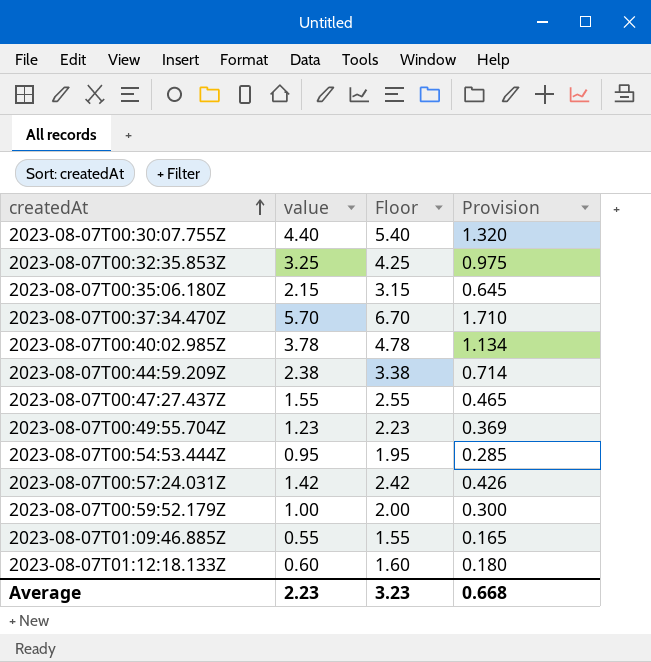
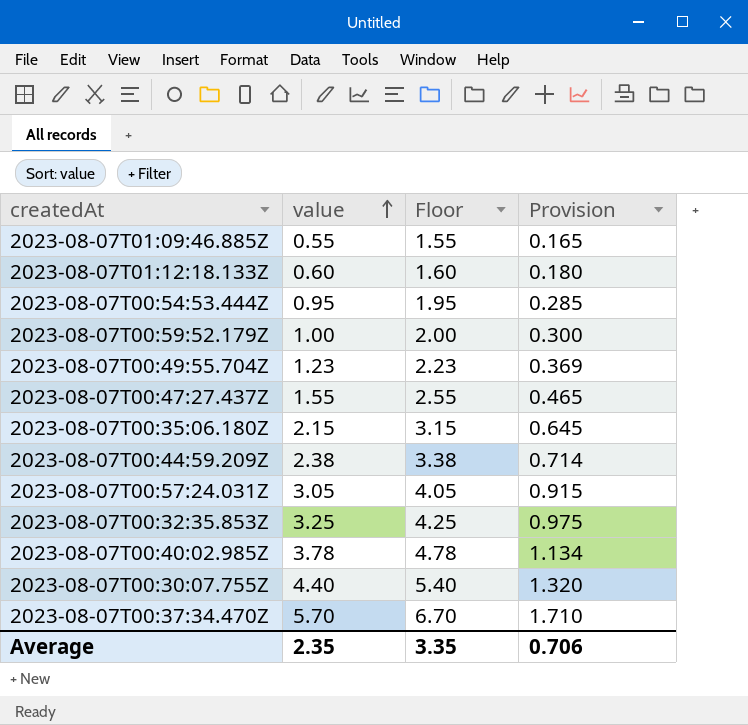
row order: createdAt ascending -> value ascending
2023-08-07T00:57:24.031Z | value: 1.42 -> 3.05
2023-08-07T00:57:24.031Z | Floor: 2.42 -> 4.05
2023-08-07T00:57:24.031Z | Provision: 0.426 -> 0.915
Average | value: 2.23 -> 2.35
Average | Floor: 3.23 -> 3.35
Average | Provision: 0.668 -> 0.706

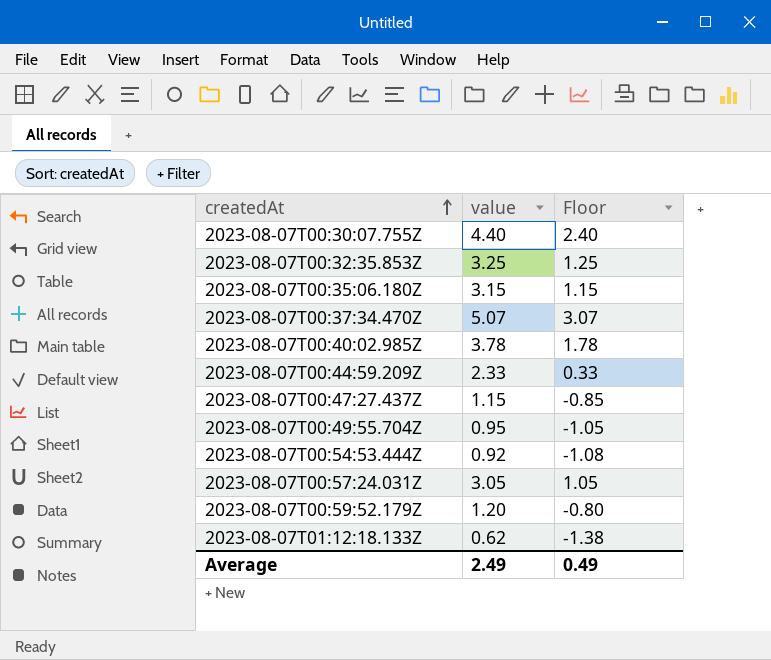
row order: value ascending -> createdAt ascending
column Provision | formula: [value] * 0.3 -> none
column Floor | formula: [value] + 1 -> [value] - 2
row 2023-08-07T01:09:46.885Z: 0.55 | 1.55 | 0.165 -> none
2023-08-07T00:35:06.180Z | value: 2.15 -> 3.15
2023-08-07T00:37:34.470Z | value: 5.70 -> 5.07
2023-08-07T00:44:59.209Z | value: 2.38 -> 2.33
2023-08-07T00:47:27.437Z | value: 1.55 -> 1.15
2023-08-07T00:49:55.704Z | value: 1.23 -> 0.95
2023-08-07T00:54:53.444Z | value: 0.95 -> 0.92
2023-08-07T00:59:52.179Z | value: 1.00 -> 1.20
2023-08-07T01:12:18.133Z | value: 0.60 -> 0.62
Average | value: 2.35 -> 2.49
Average | Floor: 3.35 -> 0.49

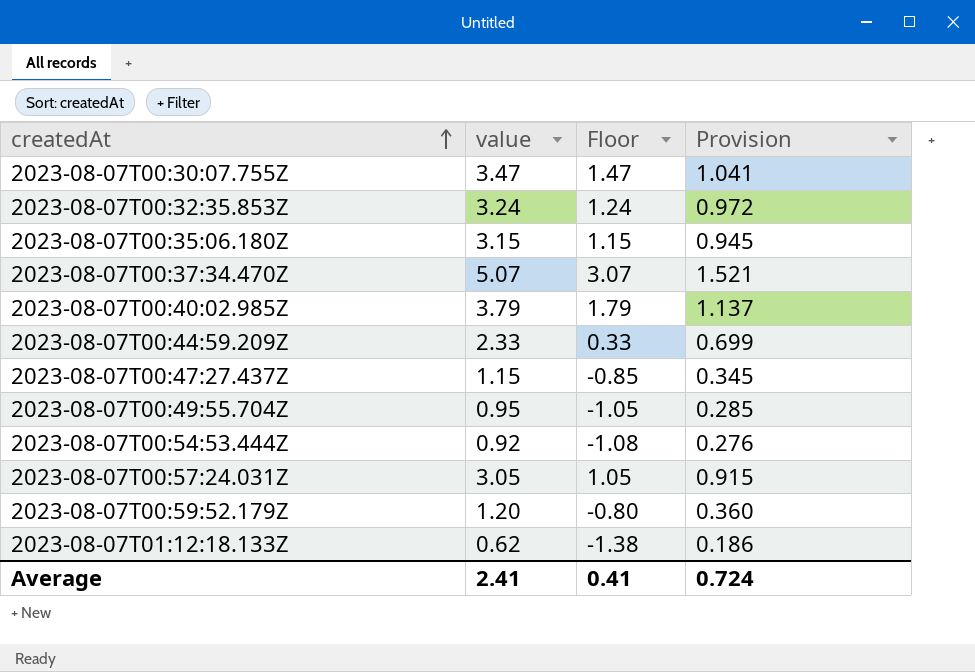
column Provision | formula: none -> [value] * 0.3
2023-08-07T00:30:07.755Z | value: 4.40 -> 3.47
2023-08-07T00:30:07.755Z | Floor: 2.40 -> 1.47
2023-08-07T00:32:35.853Z | value: 3.25 -> 3.24
2023-08-07T00:32:35.853Z | Floor: 1.25 -> 1.24
2023-08-07T00:40:02.985Z | value: 3.78 -> 3.79
2023-08-07T00:40:02.985Z | Floor: 1.78 -> 1.79
Average | value: 2.49 -> 2.41
Average | Floor: 0.49 -> 0.41

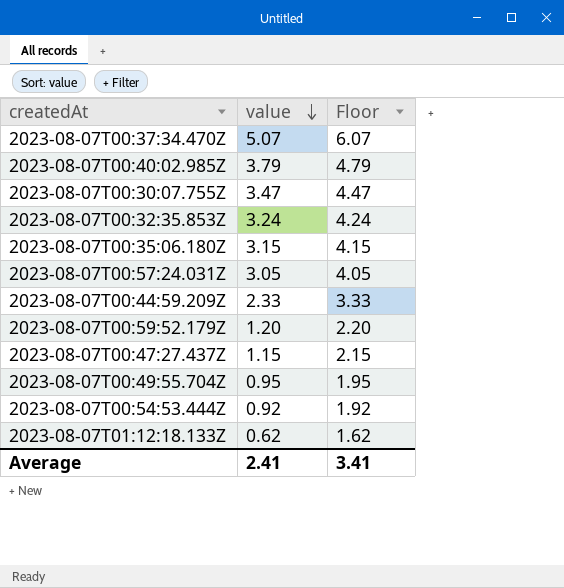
row order: createdAt ascending -> value descending
column Provision | formula: [value] * 0.3 -> none
column Floor | formula: [value] - 2 -> [value] + 1
Average | Floor: 0.41 -> 3.41

